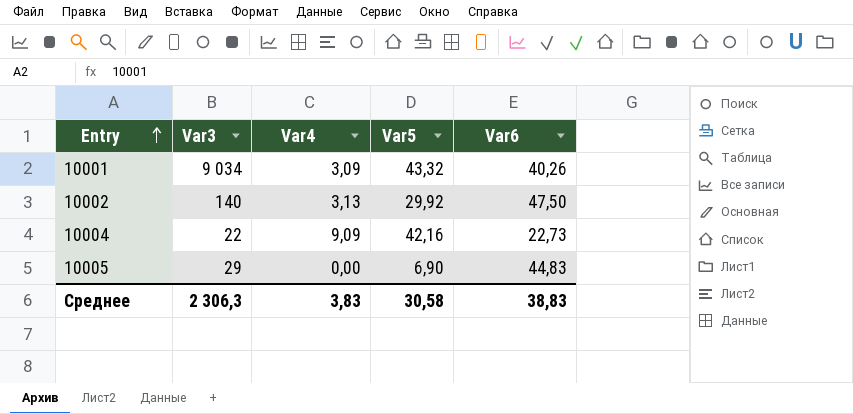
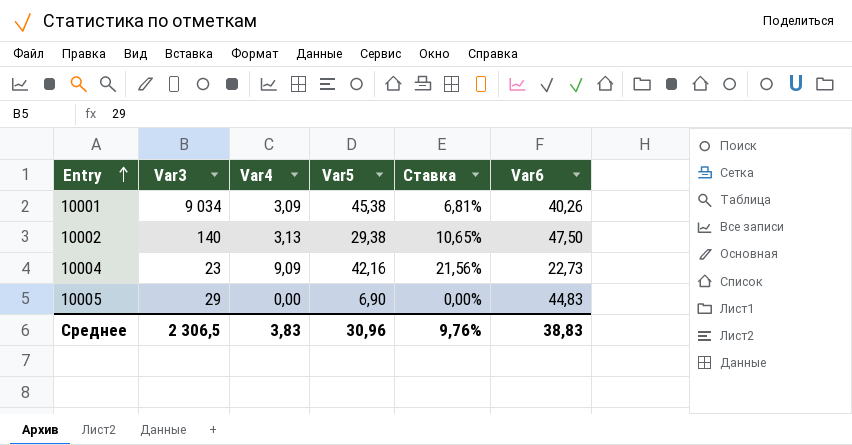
column Ставка | formula: none -> [Var4] / [Var5]
10001 | Var5: 43,32 -> 45,38
10002 | Var5: 29,92 -> 29,38
10004 | Var3: 22 -> 23
Среднее | Var3: 2 306,3 -> 2 306,5
Среднее | Var5: 30,58 -> 30,96

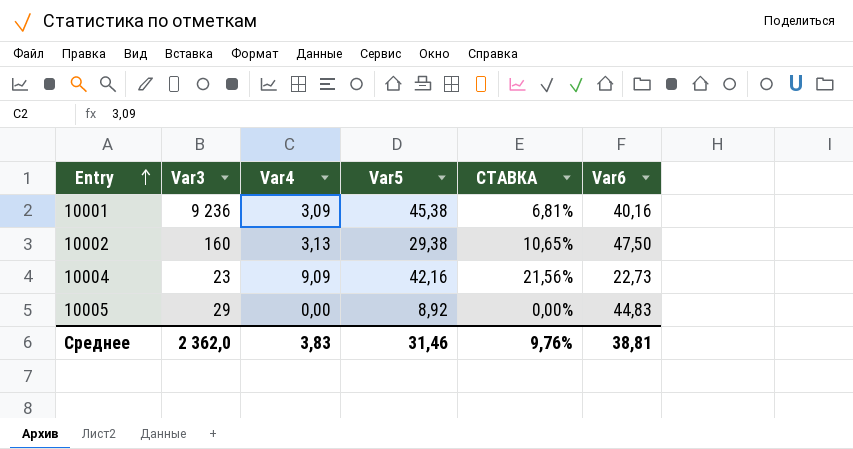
column name: Ставка -> СТАВКА
10001 | Var3: 9 034 -> 9 236
10001 | Var6: 40,26 -> 40,16
10002 | Var3: 140 -> 160
10005 | Var5: 6,90 -> 8,92
Среднее | Var3: 2 306,5 -> 2 362,0
Среднее | Var5: 30,96 -> 31,46
Среднее | Var6: 38,83 -> 38,81

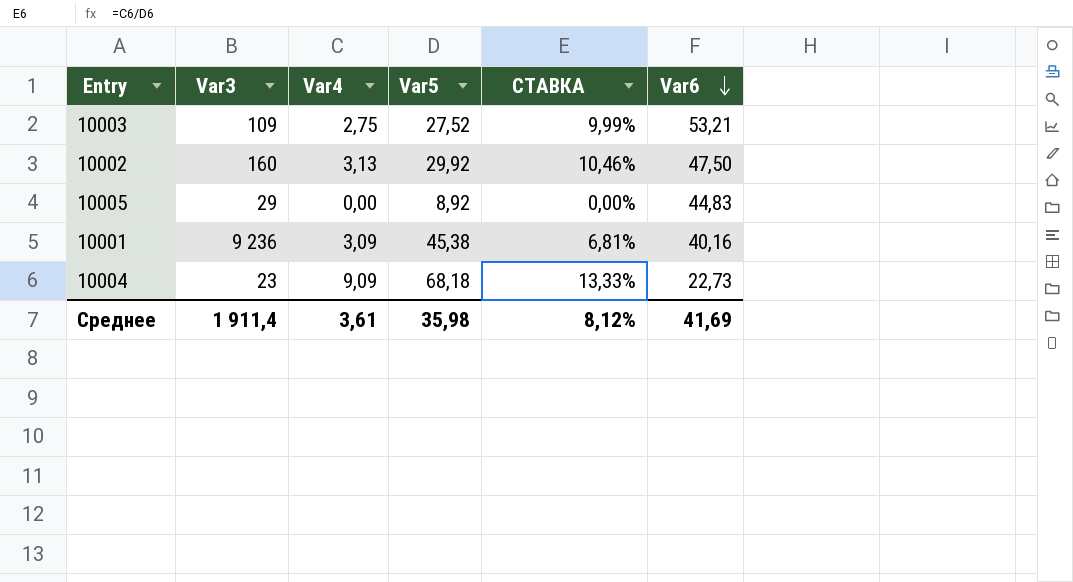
row order: Entry ascending -> Var6 descending
row 10003: none -> 109 | 2,75 | 27,52 | 9,99% | 53,21
10002 | Var5: 29,38 -> 29,92
10002 | СТАВКА: 10,65% -> 10,46%
10004 | Var5: 42,16 -> 68,18
10004 | СТАВКА: 21,56% -> 13,33%
Среднее | Var3: 2 362,0 -> 1 911,4
Среднее | Var4: 3,83 -> 3,61
Среднее | Var5: 31,46 -> 35,98
Среднее | СТАВКА: 9,76% -> 8,12%
Среднее | Var6: 38,81 -> 41,69

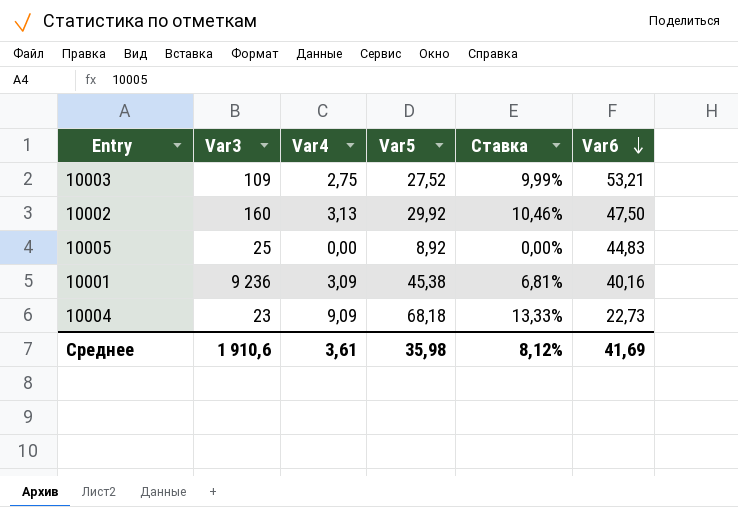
column name: СТАВКА -> Ставка
10005 | Var3: 29 -> 25
Среднее | Var3: 1 911,4 -> 1 910,6

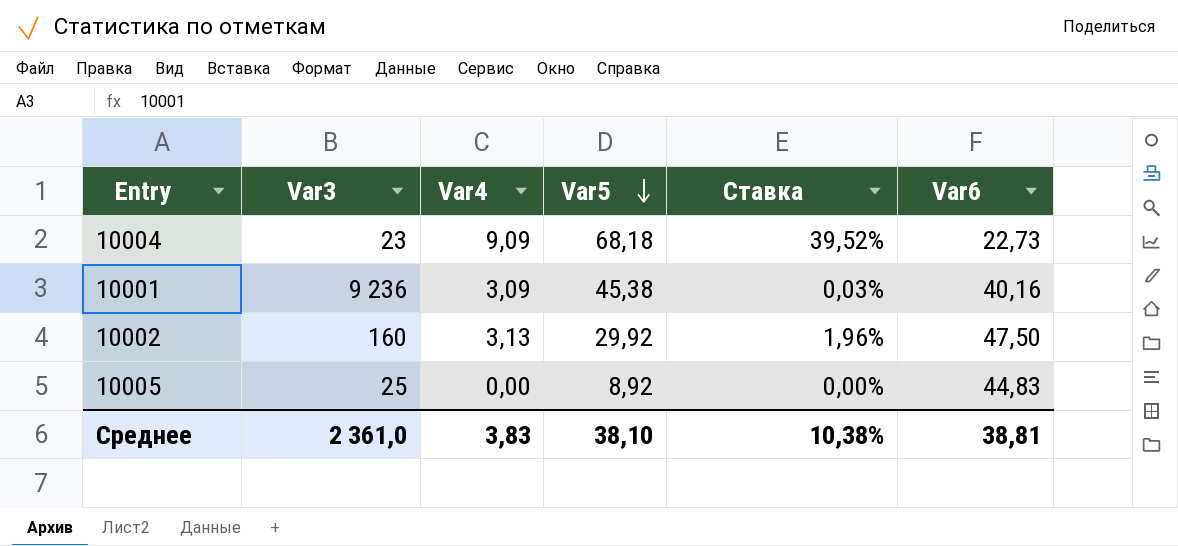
row order: Var6 descending -> Var5 descending
column Ставка | formula: [Var4] / [Var5] -> [Var4] / [Var3]
row 10003: 109 | 2,75 | 27,52 | 9,99% | 53,21 -> none
Среднее | Var3: 1 910,6 -> 2 361,0
Среднее | Var4: 3,61 -> 3,83
Среднее | Var5: 35,98 -> 38,10
Среднее | Ставка: 8,12% -> 10,38%
Среднее | Var6: 41,69 -> 38,81

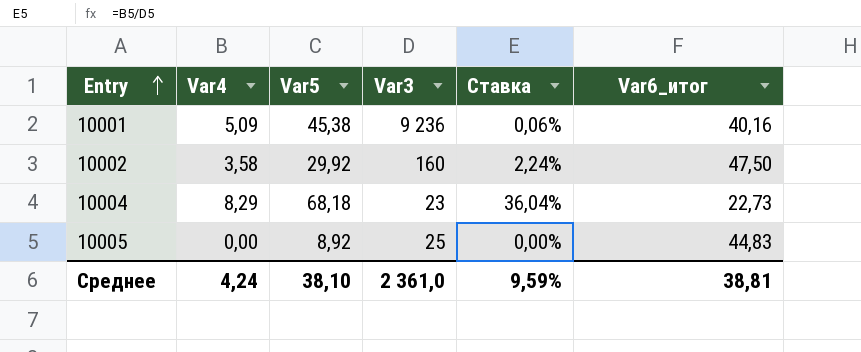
row order: Var5 descending -> Entry ascending
column Var3 | position: 2 -> 4
column name: Var6 -> Var6_итог
10001 | Var4: 3,09 -> 5,09
10001 | Ставка: 0,03% -> 0,06%
10002 | Var4: 3,13 -> 3,58
10002 | Ставка: 1,96% -> 2,24%
10004 | Var4: 9,09 -> 8,29
10004 | Ставка: 39,52% -> 36,04%
Среднее | Var4: 3,83 -> 4,24
Среднее | Ставка: 10,38% -> 9,59%

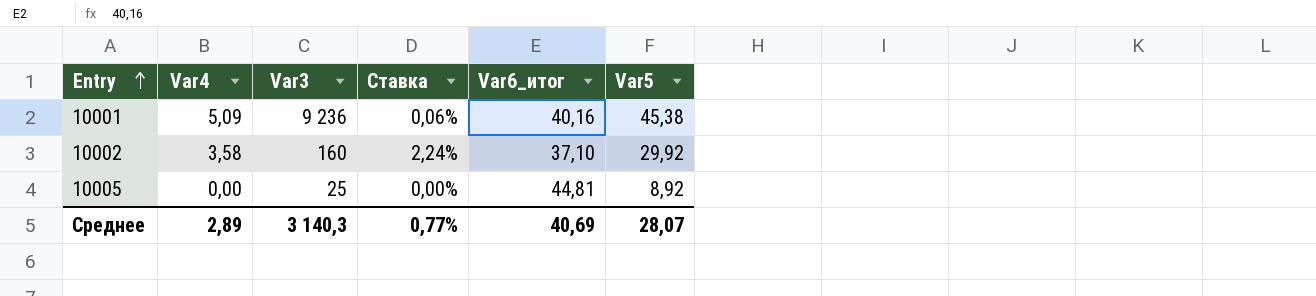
column Var5 | position: 3 -> 6
row 10004: 8,29 | 68,18 | 23 | 36,04% | 22,73 -> none
10002 | Var6_итог: 47,50 -> 37,10
10005 | Var6_итог: 44,83 -> 44,81
Среднее | Var4: 4,24 -> 2,89
Среднее | Var3: 2 361,0 -> 3 140,3
Среднее | Ставка: 9,59% -> 0,77%
Среднее | Var6_итог: 38,81 -> 40,69
Среднее | Var5: 38,10 -> 28,07

